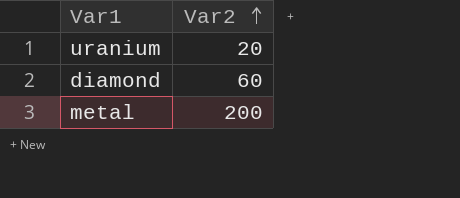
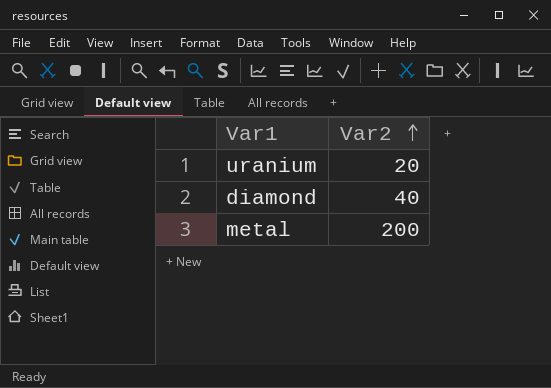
diamond | Var2: 60 -> 40

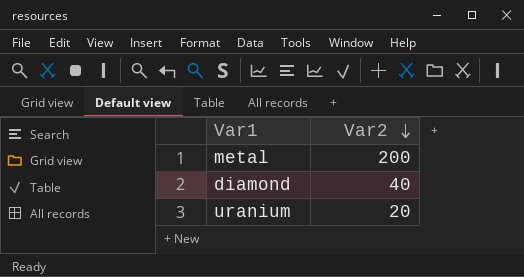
row order: Var2 ascending -> Var2 descending

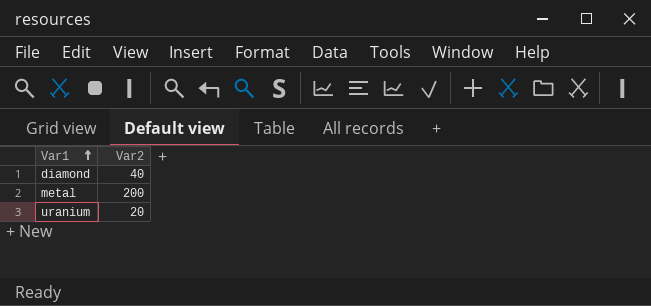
row order: Var2 descending -> Var1 ascending

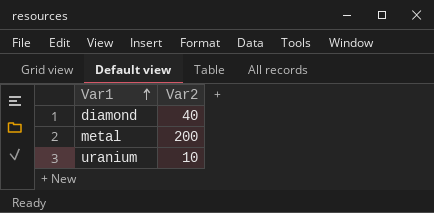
uranium | Var2: 20 -> 10

